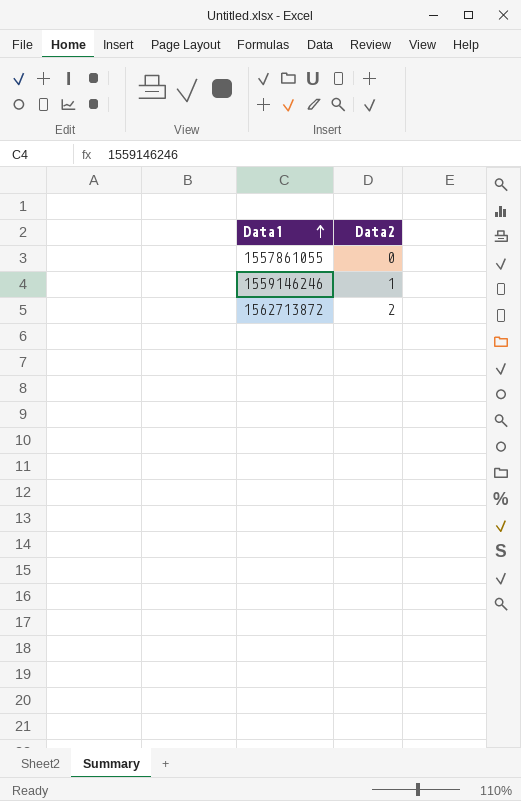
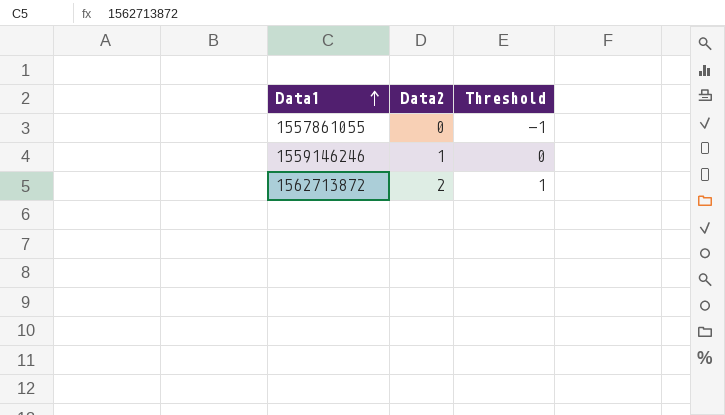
column Threshold | formula: none -> [Data2] - 1

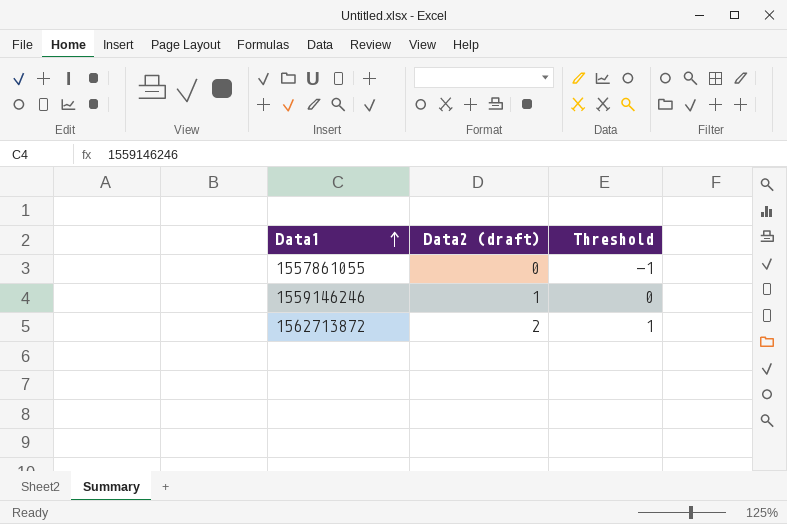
column name: Data2 -> Data2 (draft)

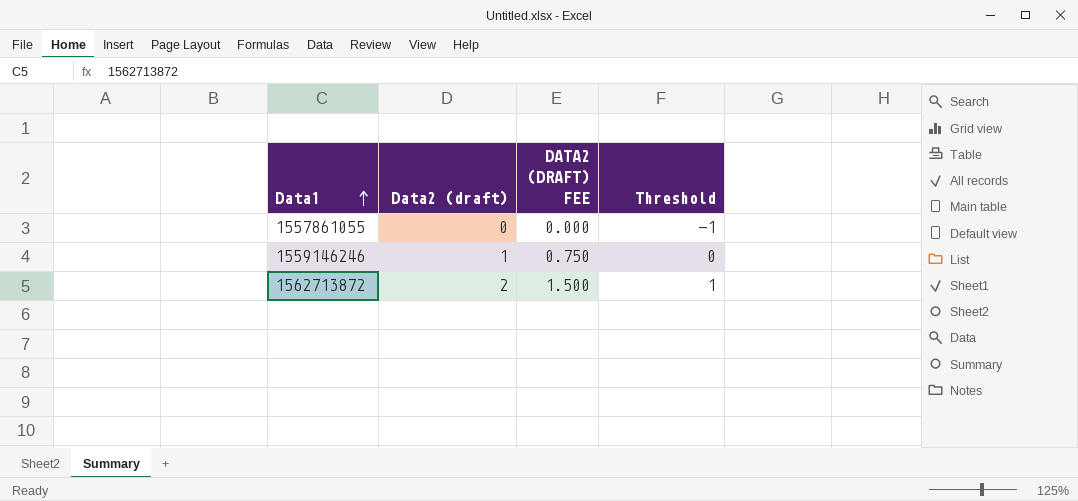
column DATA2 (DRAFT) FEE | formula: none -> [Data2 (draft)] * 0.75

